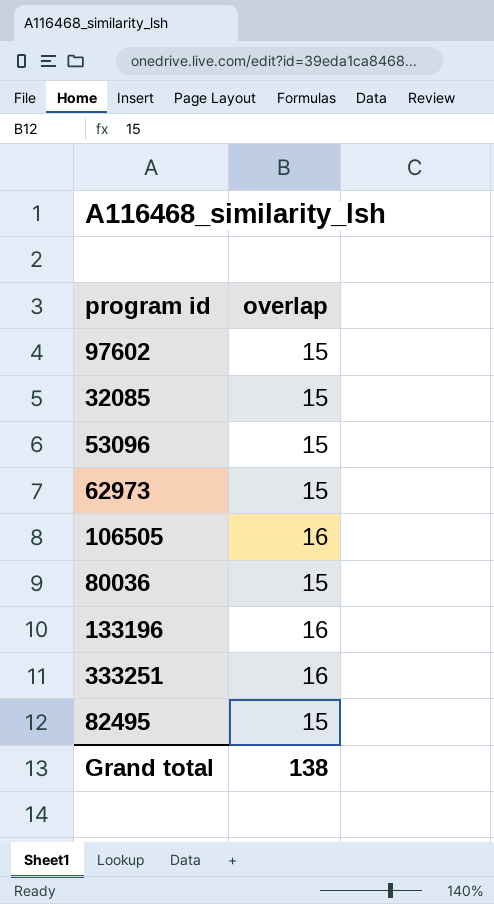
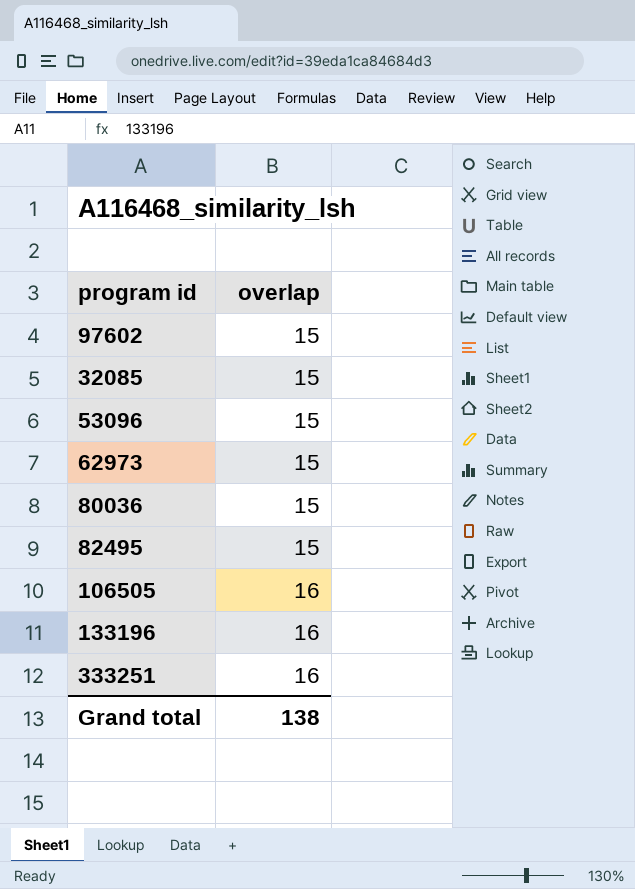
row order: none -> overlap ascending

